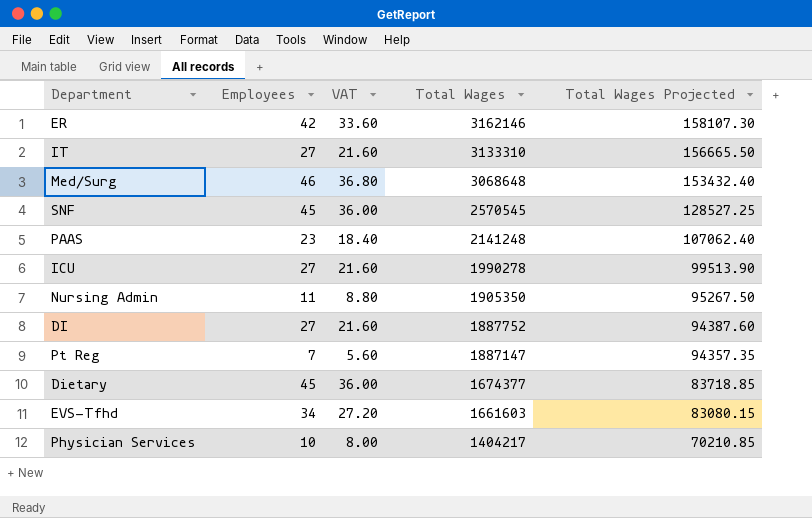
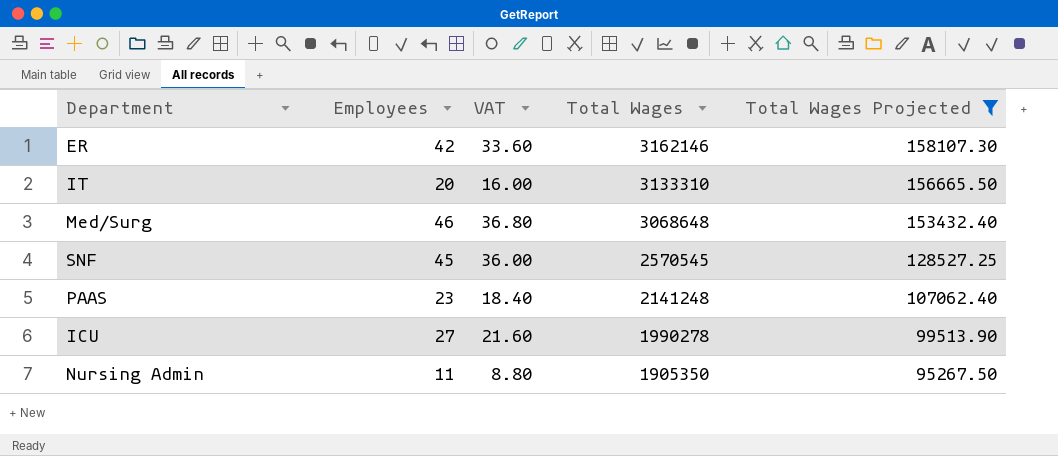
filter: none -> Total Wages Projected >= 95267.50
IT | Employees: 27 -> 20
IT | VAT: 21.60 -> 16.00

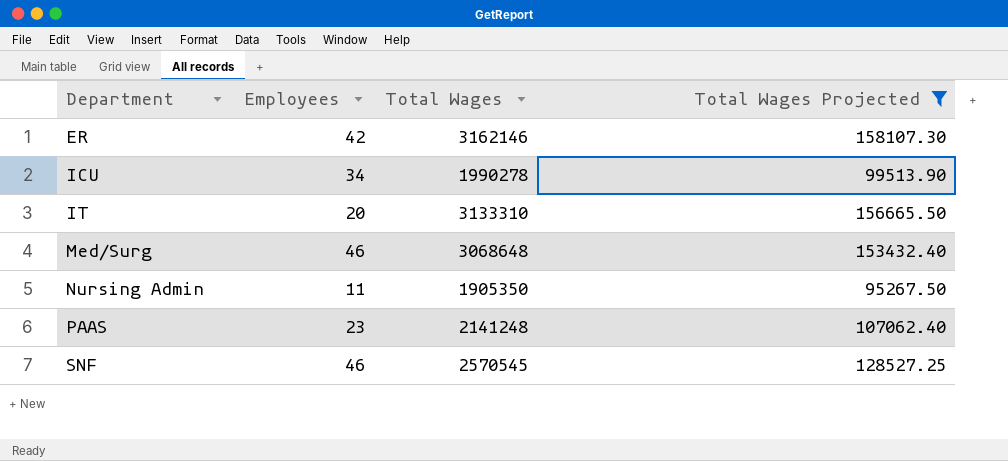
row order: Total Wages descending -> Department ascending
column VAT | formula: [Employees] * 0.8 -> none
ICU | Employees: 27 -> 34
SNF | Employees: 45 -> 46

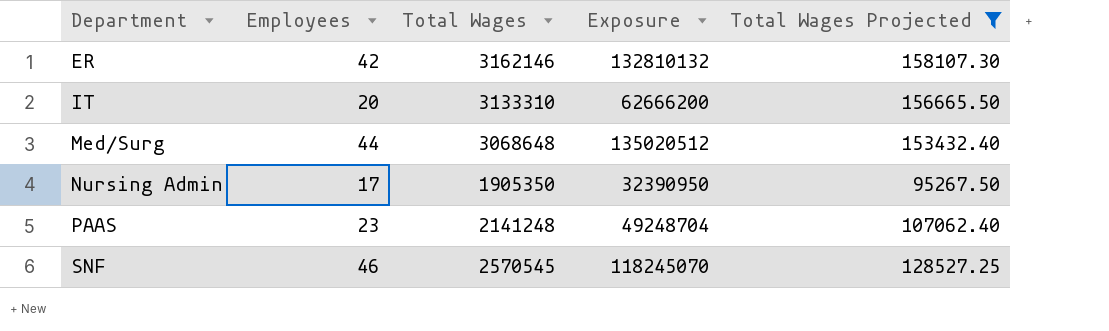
column Exposure | formula: none -> [Employees] * [Total Wages]
row ICU: 34 | 1990278 | 99513.90 -> none
Med/Surg | Employees: 46 -> 44
Nursing Admin | Employees: 11 -> 17

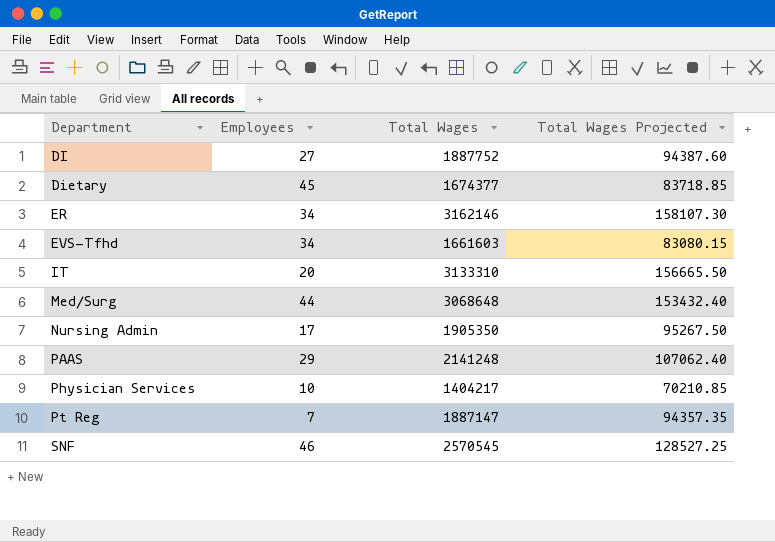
filter: Total Wages Projected >= 95267.50 -> none
column Exposure | formula: [Employees] * [Total Wages] -> none
ER | Employees: 42 -> 34
PAAS | Employees: 23 -> 29

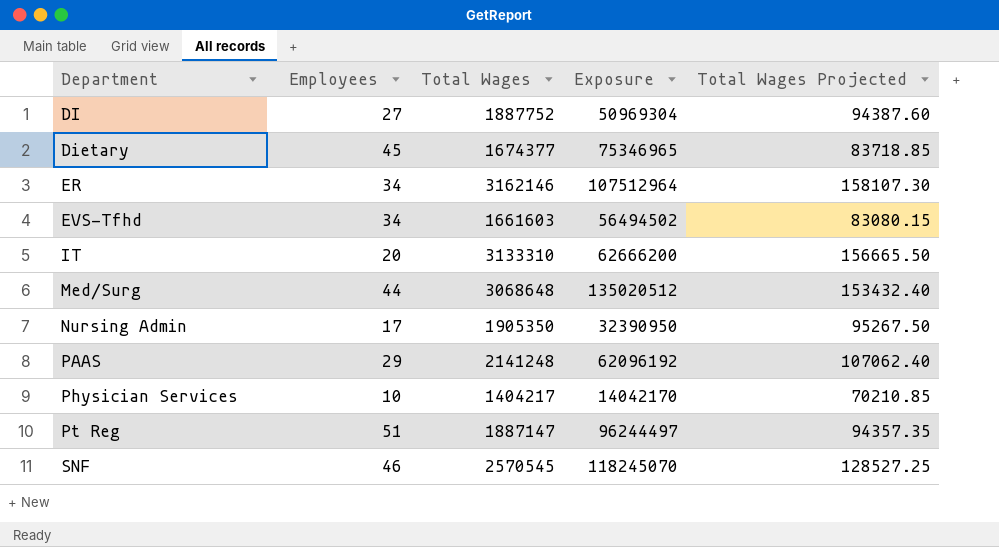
column Exposure | formula: none -> [Employees] * [Total Wages]
Pt Reg | Employees: 7 -> 51

